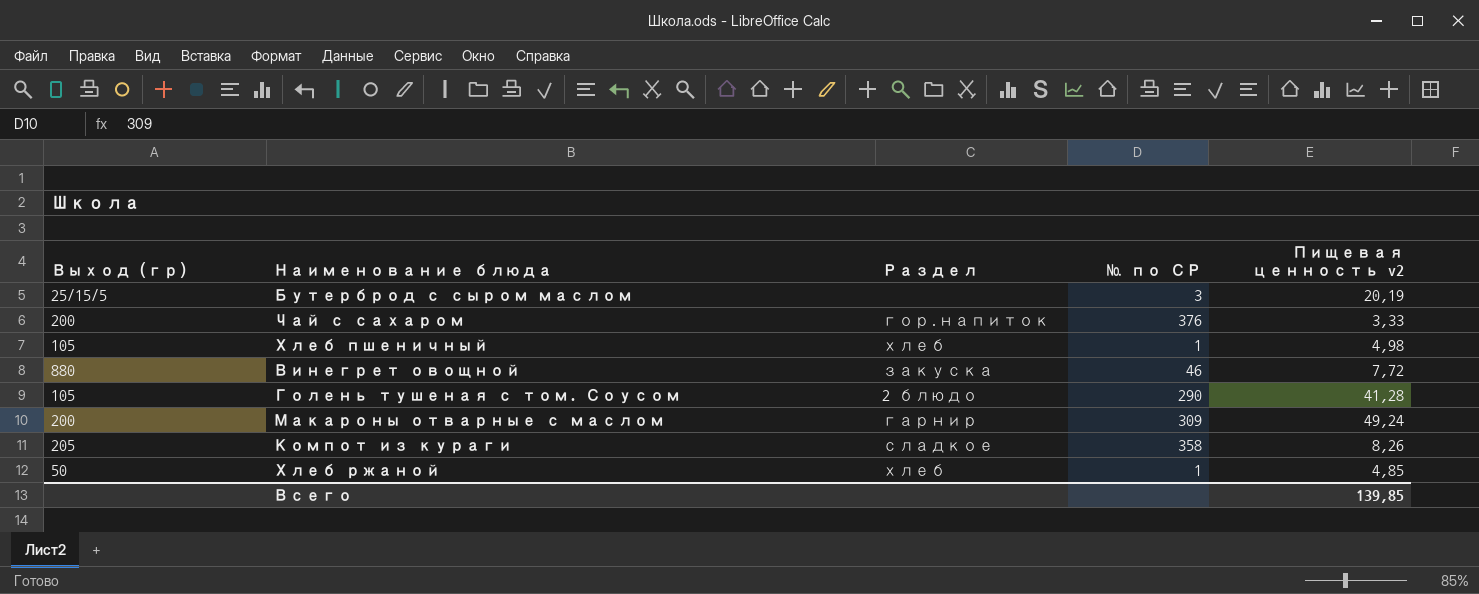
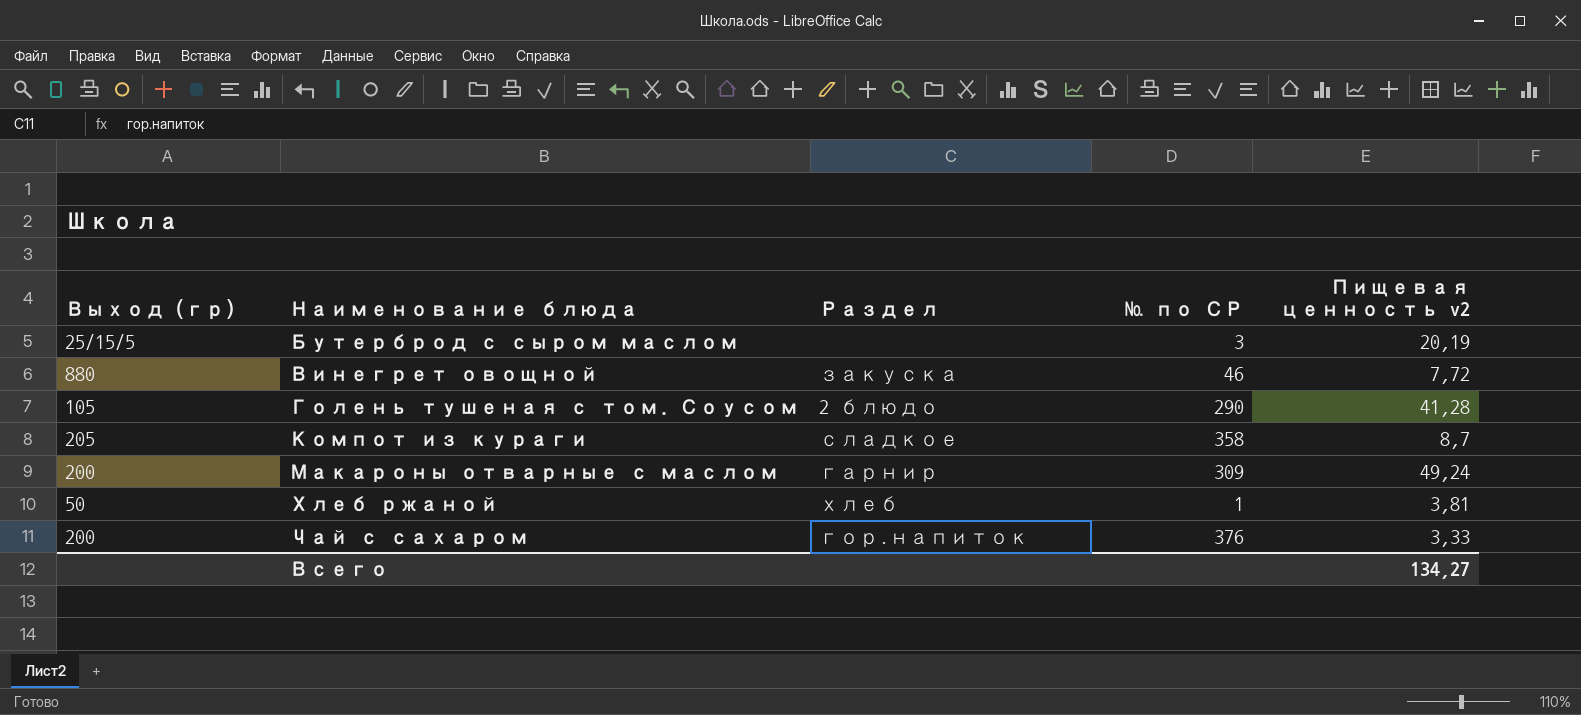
row order: none -> Наименование блюда ascending
row Хлеб пшеничный: 105 | хлеб | 1 | 4,98 -> none
Компот из кураги | Пищевая ценность v2: 8,26 -> 8,7
Хлеб ржаной | Пищевая ценность v2: 4,85 -> 3,81
Всего | Пищевая ценность v2: 139,85 -> 134,27

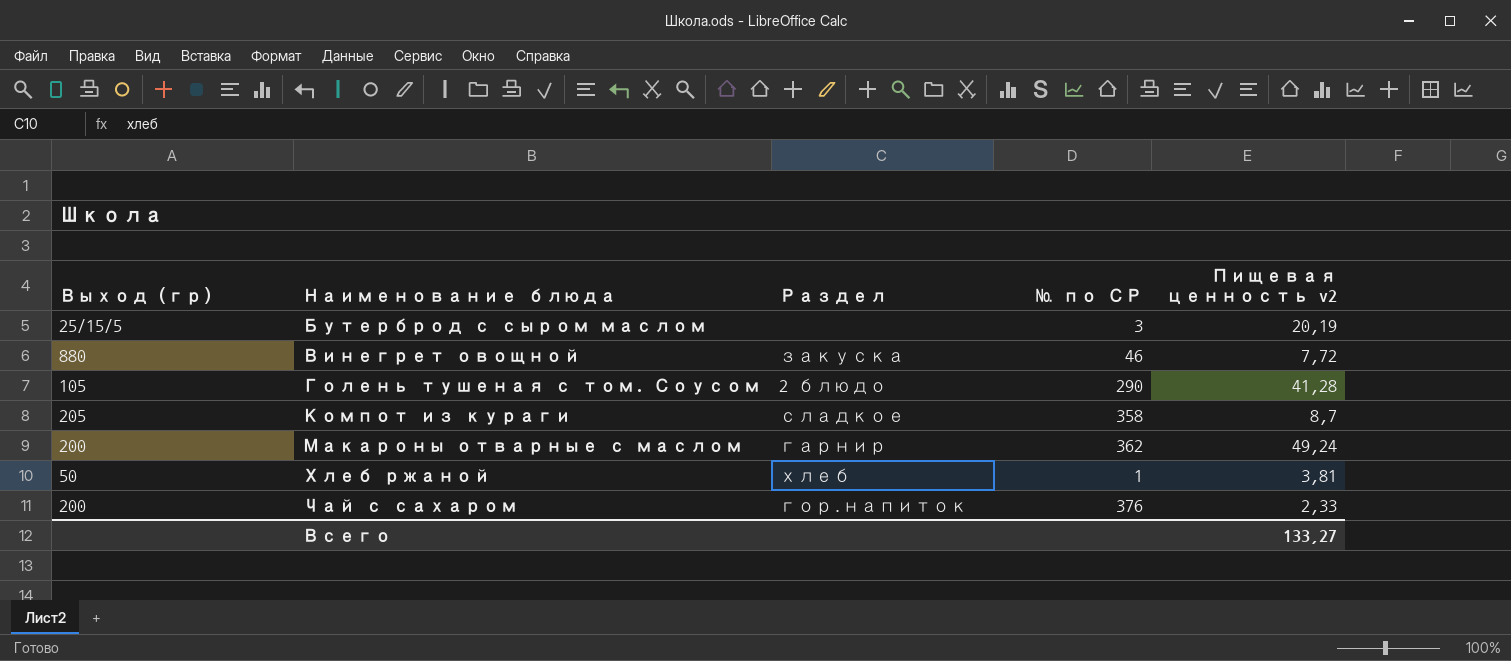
Макароны отварные с маслом | № по СР: 309 -> 362
Чай с сахаром | Пищевая ценность v2: 3,33 -> 2,33
Всего | Пищевая ценность v2: 134,27 -> 133,27

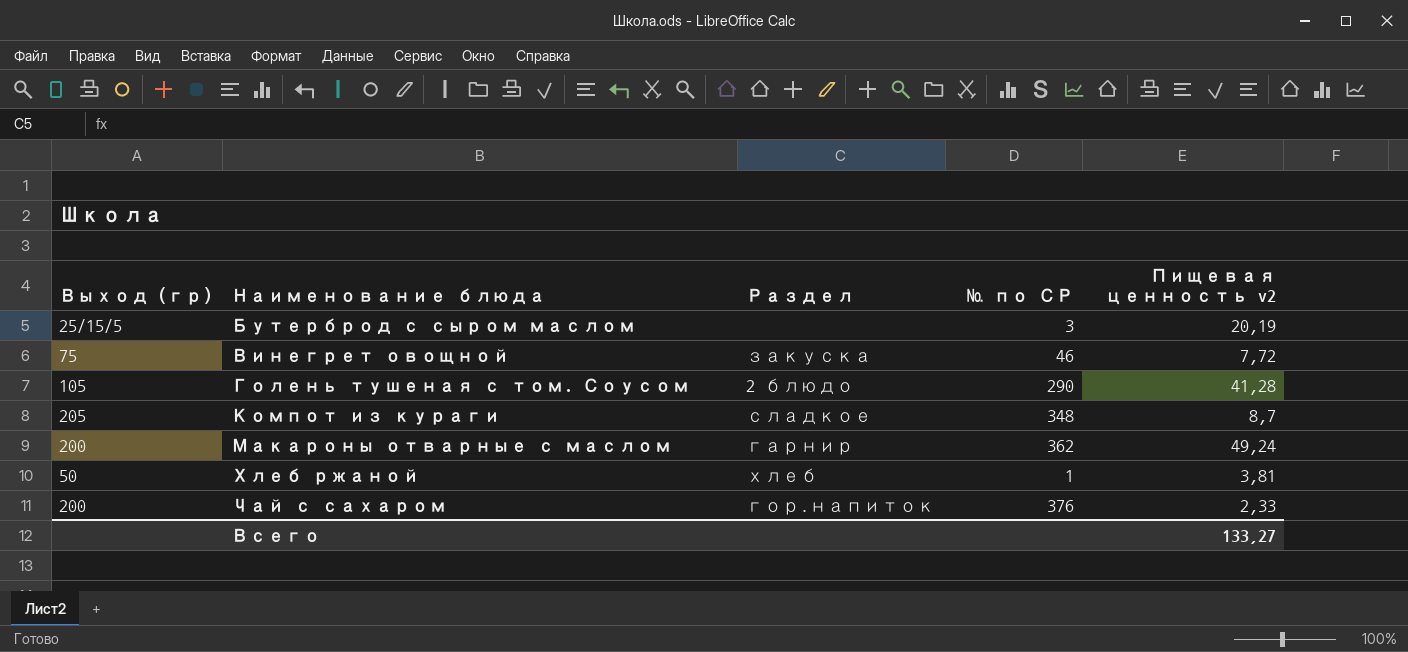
Винегрет овощной | Выход (гр): 880 -> 75
Компот из кураги | № по СР: 358 -> 348

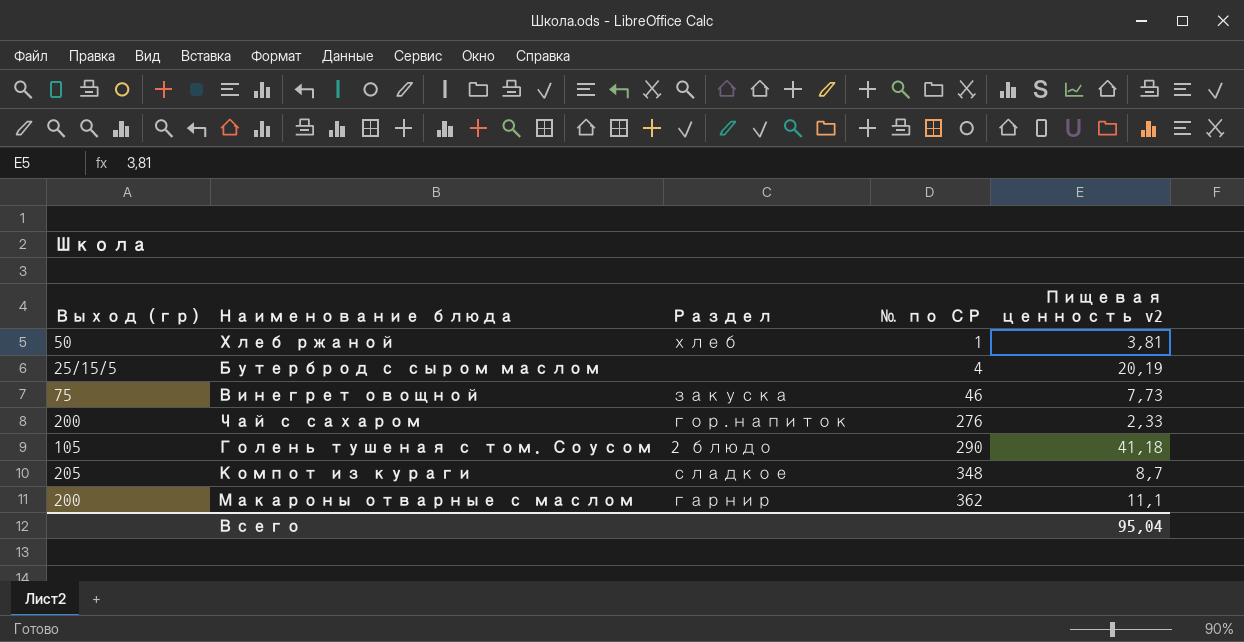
row order: Наименование блюда ascending -> № по СР ascending
Бутерброд с сыром маслом | № по СР: 3 -> 4
Винегрет овощной | Пищевая ценность v2: 7,72 -> 7,73
Чай с сахаром | № по СР: 376 -> 276
Голень тушеная с том. Соусом | Пищевая ценность v2: 41,28 -> 41,18
Макароны отварные с маслом | Пищевая ценность v2: 49,24 -> 11,1
Всего | Пищевая ценность v2: 133,27 -> 95,04

